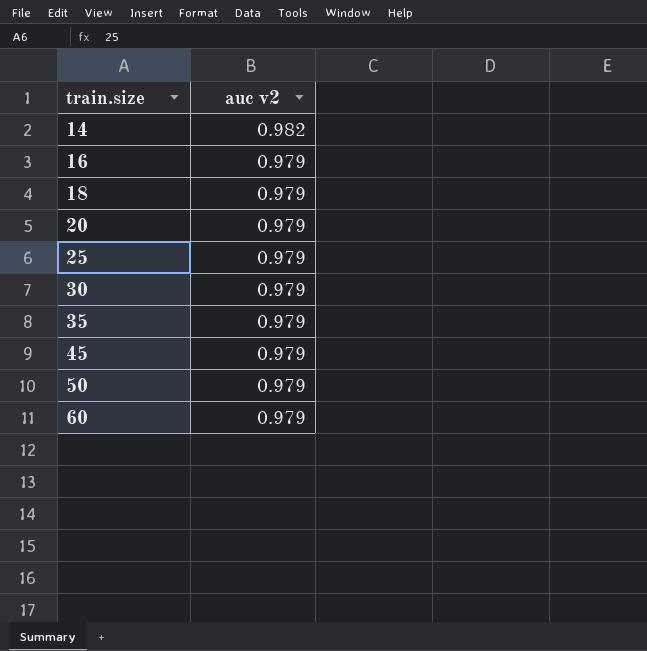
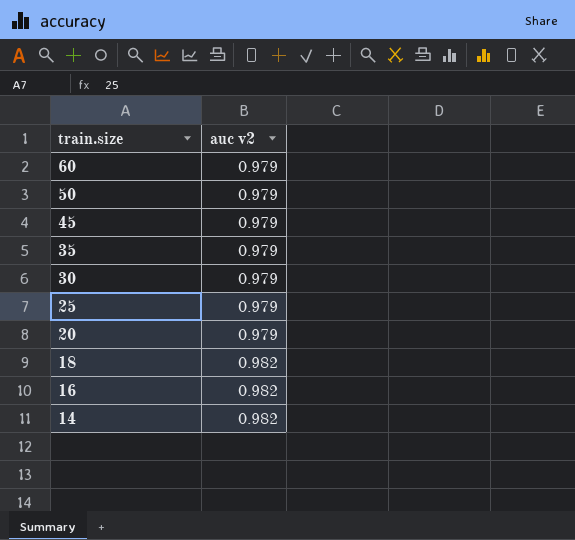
row order: train.size ascending -> train.size descending
18 | auc v2: 0.979 -> 0.982
16 | auc v2: 0.979 -> 0.982

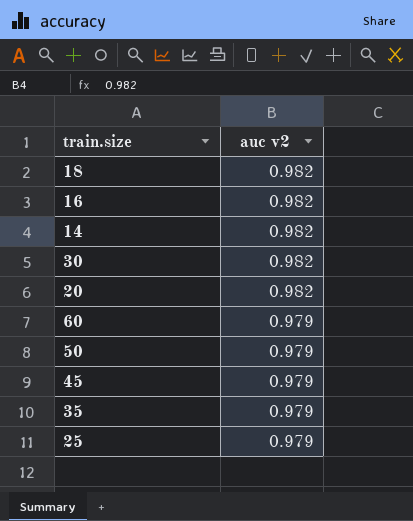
row order: train.size descending -> auc v2 descending
30 | auc v2: 0.979 -> 0.982
20 | auc v2: 0.979 -> 0.982

